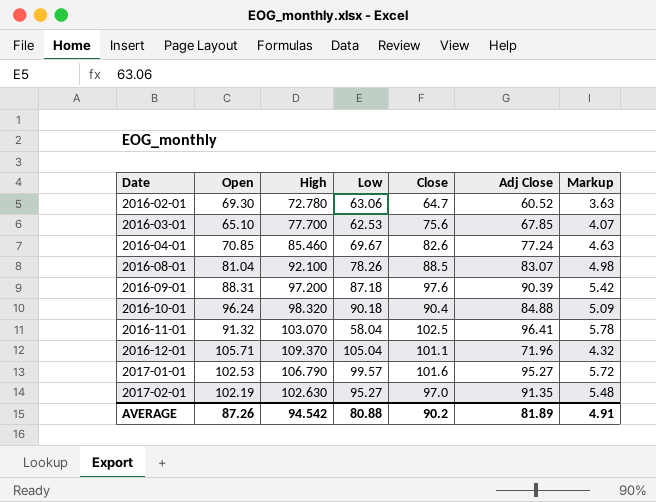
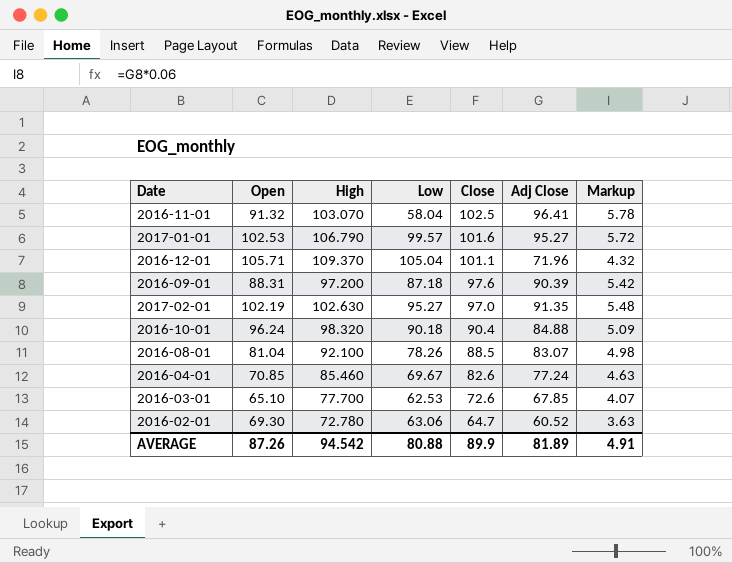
row order: Date ascending -> Close descending
2016-03-01 | Close: 75.6 -> 72.6
AVERAGE | Close: 90.2 -> 89.9

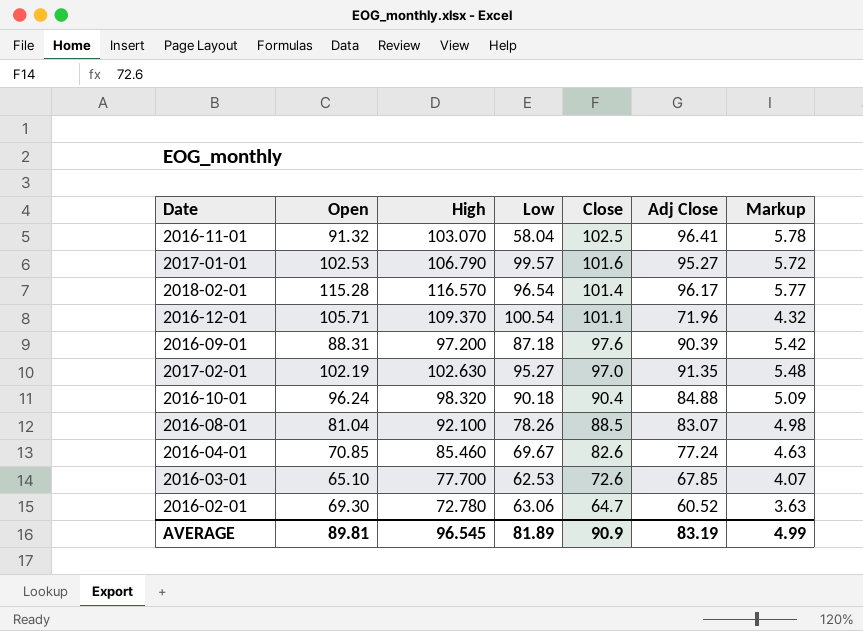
row 2018-02-01: none -> 115.28 | 116.570 | 96.54 | 101.4 | 96.17 | 5.77
2016-12-01 | Low: 105.04 -> 100.54
AVERAGE | Open: 87.26 -> 89.81
AVERAGE | High: 94.542 -> 96.545
AVERAGE | Low: 80.88 -> 81.89
AVERAGE | Close: 89.9 -> 90.9
AVERAGE | Adj Close: 81.89 -> 83.19
AVERAGE | Markup: 4.91 -> 4.99

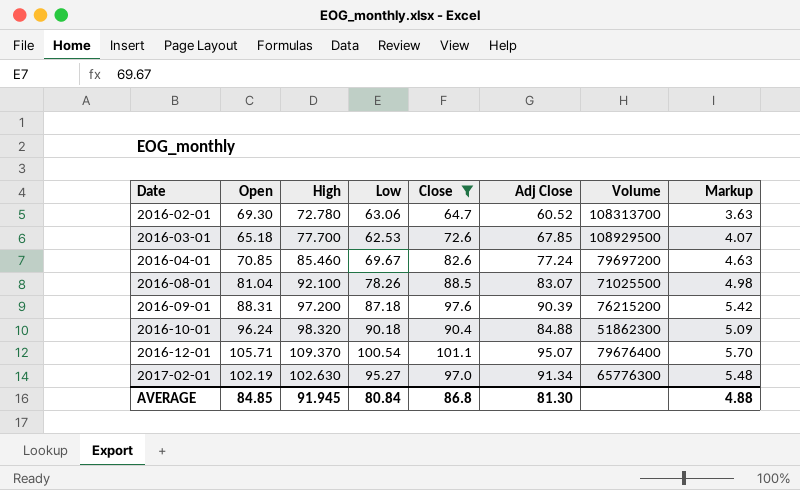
filter: none -> Close <= 101.1
row order: Close descending -> Date ascending
column Volume | position: none -> 7
2016-03-01 | Open: 65.10 -> 65.18
2016-12-01 | Adj Close: 71.96 -> 95.07
2016-12-01 | Markup: 4.32 -> 5.70
2017-02-01 | Adj Close: 91.35 -> 91.34
AVERAGE | Open: 89.81 -> 84.85
AVERAGE | High: 96.545 -> 91.945
AVERAGE | Low: 81.89 -> 80.84
AVERAGE | Close: 90.9 -> 86.8
AVERAGE | Adj Close: 83.19 -> 81.30
AVERAGE | Markup: 4.99 -> 4.88

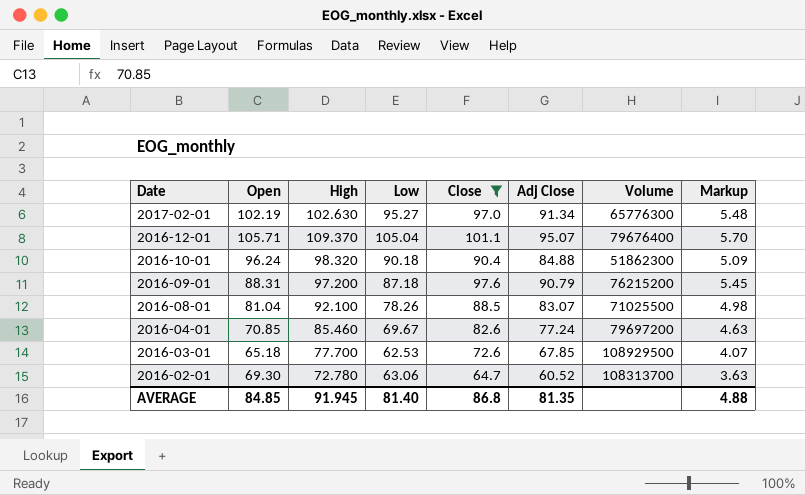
row order: Date ascending -> Date descending
2016-12-01 | Low: 100.54 -> 105.04
2016-09-01 | Adj Close: 90.39 -> 90.79
2016-09-01 | Markup: 5.42 -> 5.45
AVERAGE | Low: 80.84 -> 81.40
AVERAGE | Adj Close: 81.30 -> 81.35

